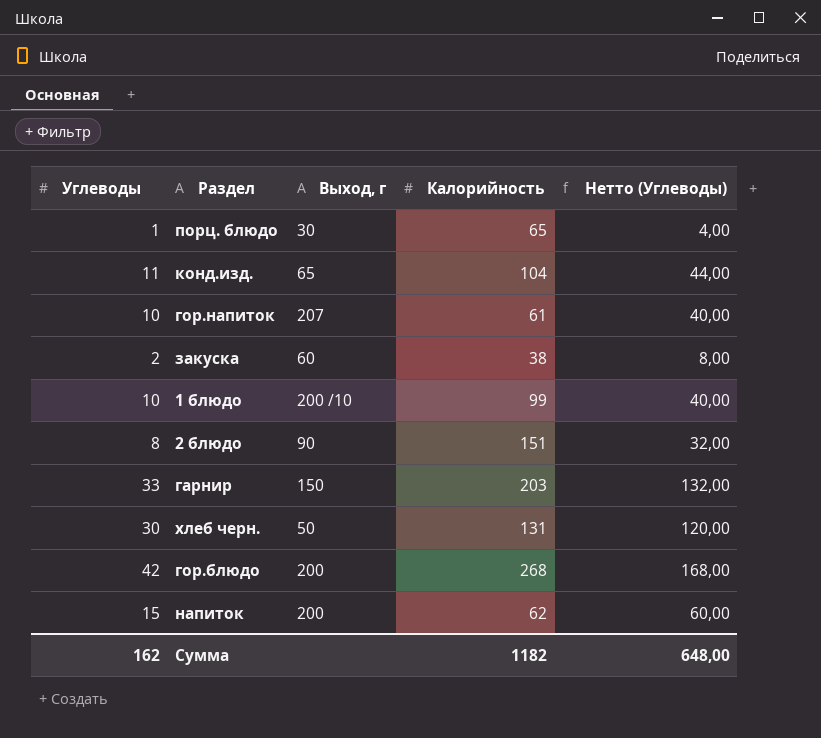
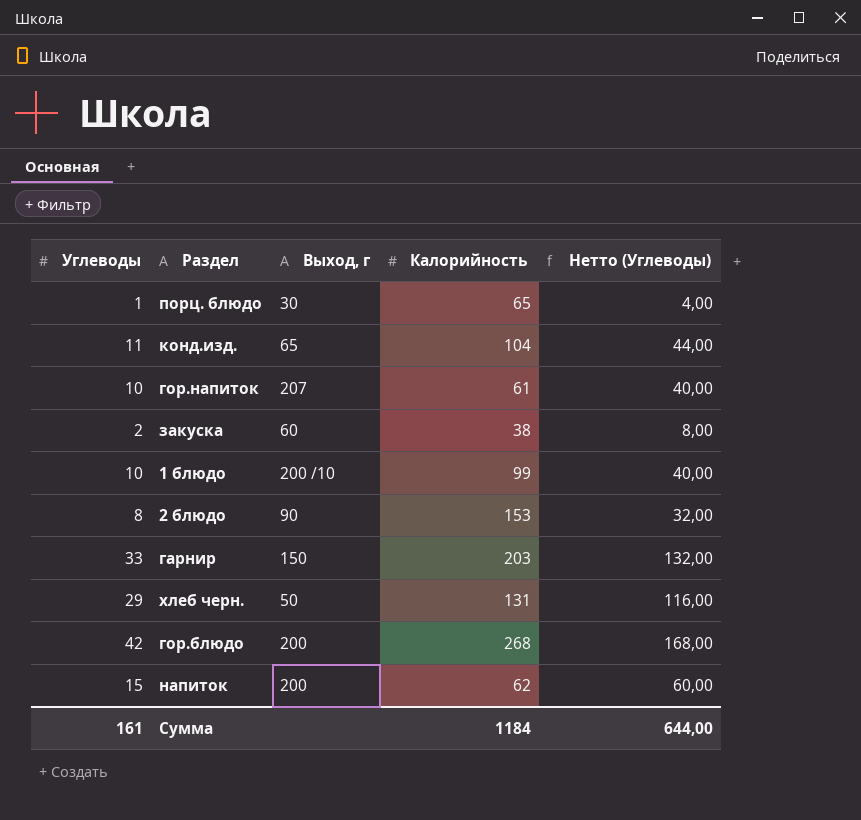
2 блюдо | Калорийность: 151 -> 153
хлеб черн. | Углеводы: 30 -> 29
хлеб черн. | Нетто (Углеводы): 120,00 -> 116,00
Сумма | Углеводы: 162 -> 161
Сумма | Калорийность: 1182 -> 1184
Сумма | Нетто (Углеводы): 648,00 -> 644,00

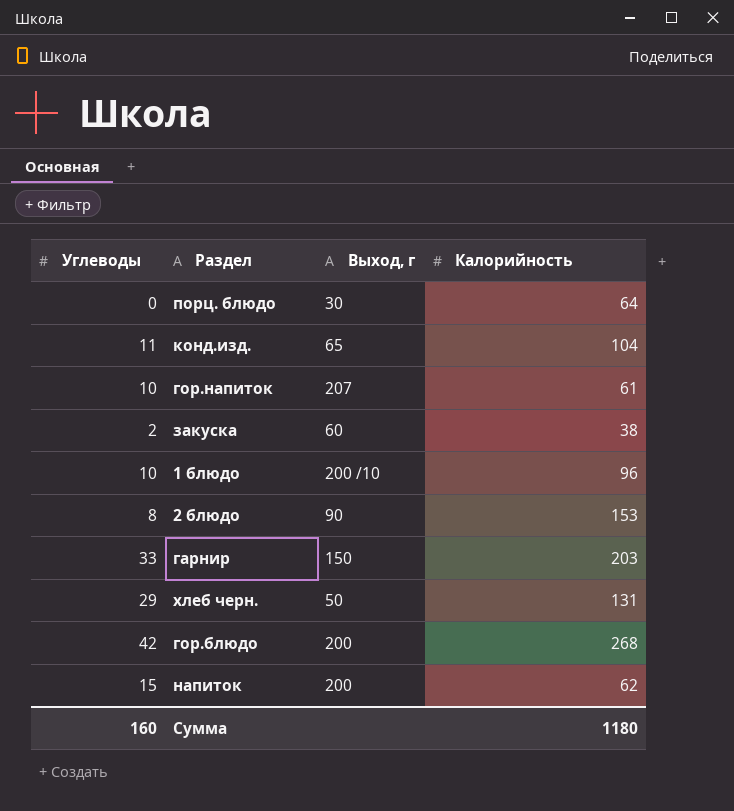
column Нетто (Углеводы) | formula: [Углеводы] * 4 -> none
порц. блюдо | Углеводы: 1 -> 0
порц. блюдо | Калорийность: 65 -> 64
1 блюдо | Калорийность: 99 -> 96
Сумма | Углеводы: 161 -> 160
Сумма | Калорийность: 1184 -> 1180

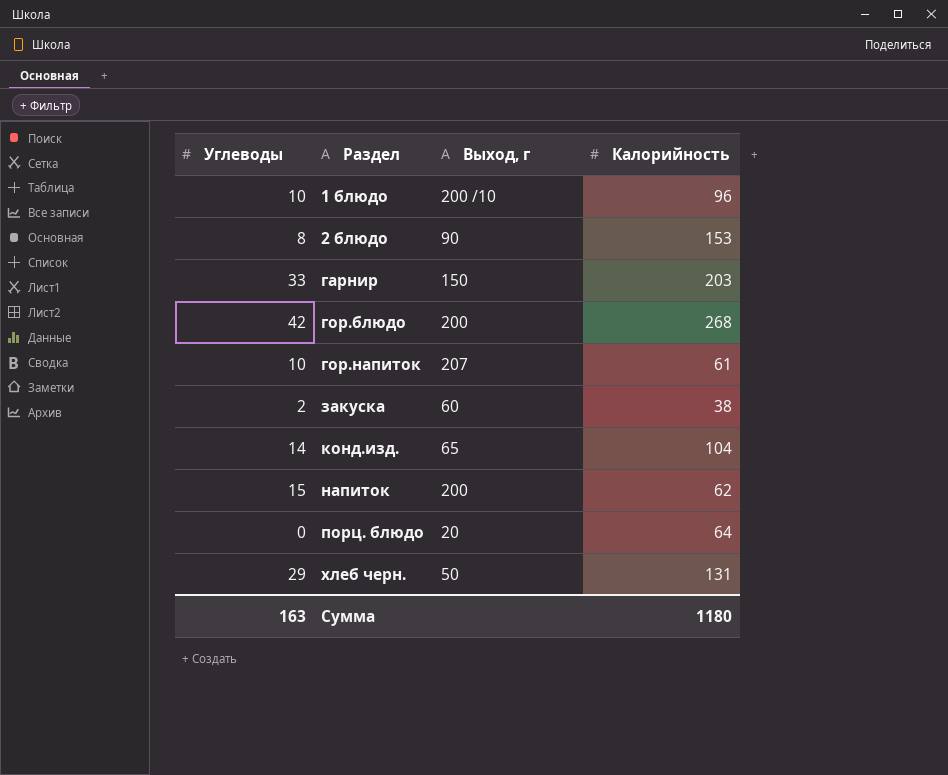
row order: none -> Раздел ascending
конд.изд. | Углеводы: 11 -> 14
порц. блюдо | Выход, г: 30 -> 20
Сумма | Углеводы: 160 -> 163

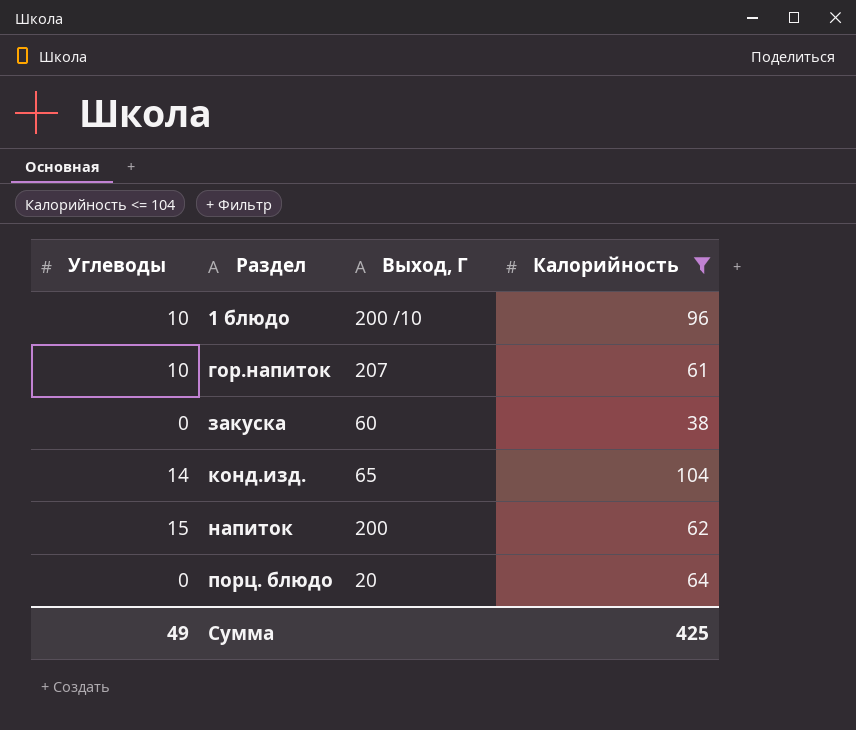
filter: none -> Калорийность <= 104
column name: Выход, г -> Выход, Г
закуска | Углеводы: 2 -> 0
Сумма | Углеводы: 163 -> 49
Сумма | Калорийность: 1180 -> 425

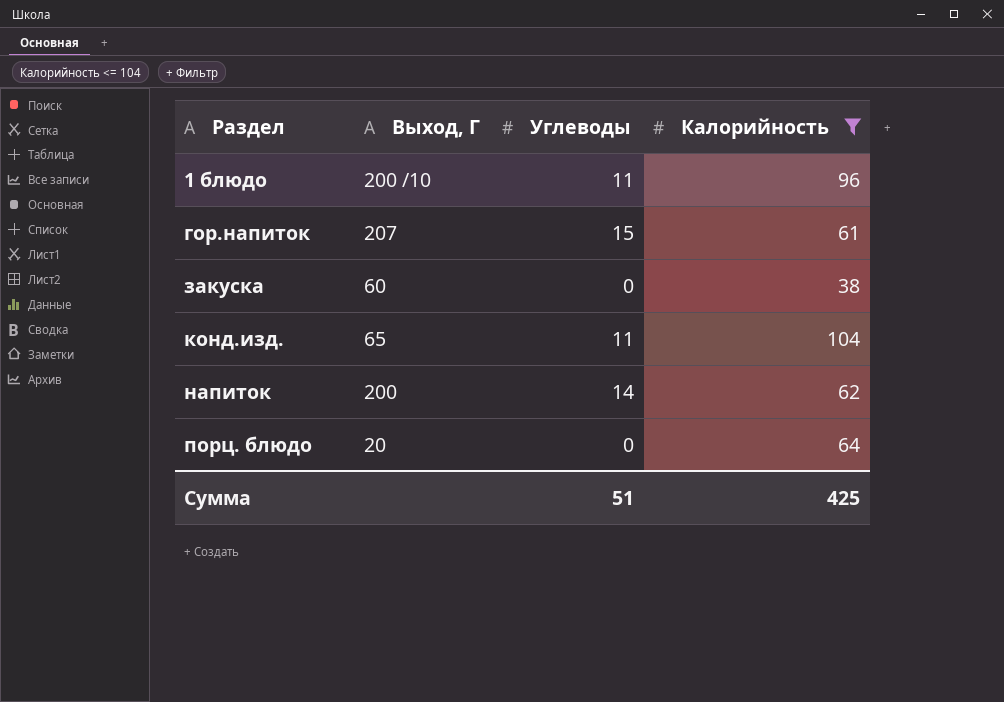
column Углеводы | position: 1 -> 3
1 блюдо | Углеводы: 10 -> 11
гор.напиток | Углеводы: 10 -> 15
конд.изд. | Углеводы: 14 -> 11
напиток | Углеводы: 15 -> 14
Сумма | Углеводы: 49 -> 51

